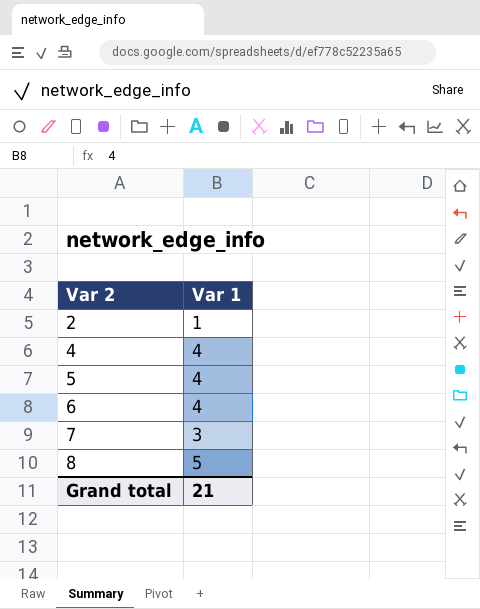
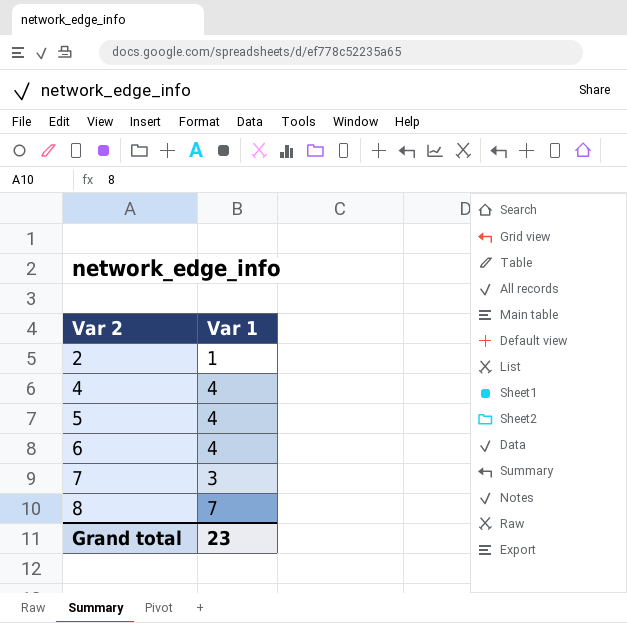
8 | Var 1: 5 -> 7
Grand total | Var 1: 21 -> 23

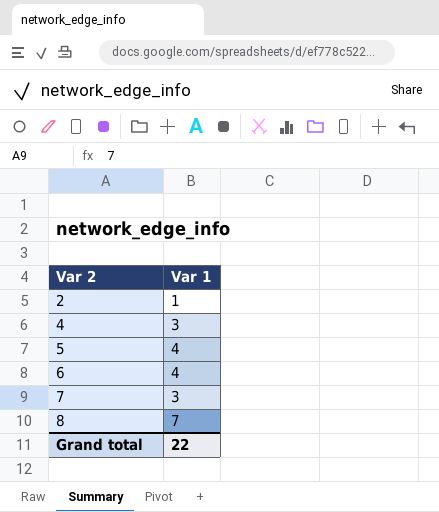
4 | Var 1: 4 -> 3
Grand total | Var 1: 23 -> 22

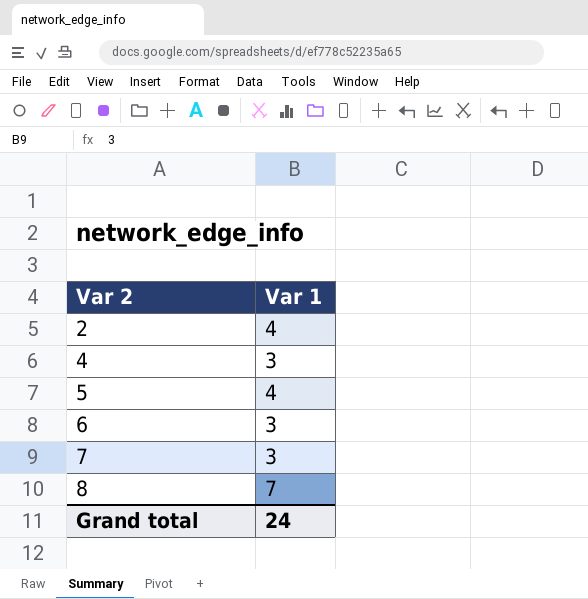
2 | Var 1: 1 -> 4
6 | Var 1: 4 -> 3
Grand total | Var 1: 22 -> 24

